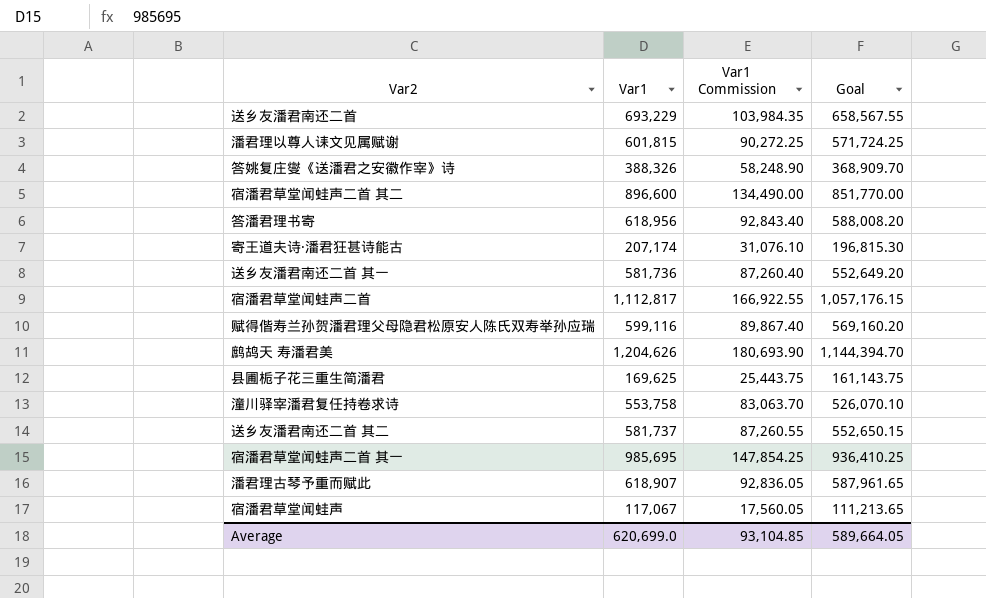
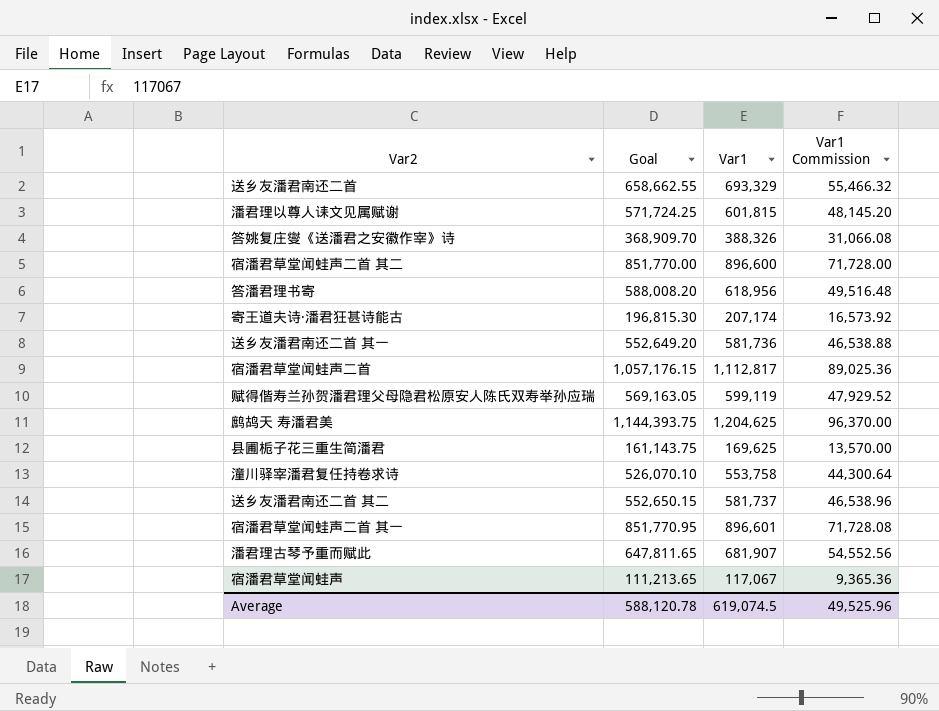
column Goal | position: 4 -> 2
column Var1 Commission | formula: [Var1] * 0.15 -> [Var1] * 0.08
送乡友潘君南还二首 | Goal: 658,567.55 -> 658,662.55
送乡友潘君南还二首 | Var1: 693,229 -> 693,329
赋得偕寿兰孙贺潘君理父母隐君松原安人陈氏双寿举孙应瑞 | Goal: 569,160.20 -> 569,163.05
赋得偕寿兰孙贺潘君理父母隐君松原安人陈氏双寿举孙应瑞 | Var1: 599,116 -> 599,119
鹧鸪天 寿潘君美 | Goal: 1,144,394.70 -> 1,144,393.75
鹧鸪天 寿潘君美 | Var1: 1,204,626 -> 1,204,625
宿潘君草堂闻蛙声二首 其一 | Goal: 936,410.25 -> 851,770.95
宿潘君草堂闻蛙声二首 其一 | Var1: 985,695 -> 896,601
潘君理古琴予重而赋此 | Goal: 587,961.65 -> 647,811.65
潘君理古琴予重而赋此 | Var1: 618,907 -> 681,907
Average | Goal: 589,664.05 -> 588,120.78
Average | Var1: 620,699.0 -> 619,074.5
Average | Var1 Commission: 93,104.85 -> 49,525.96

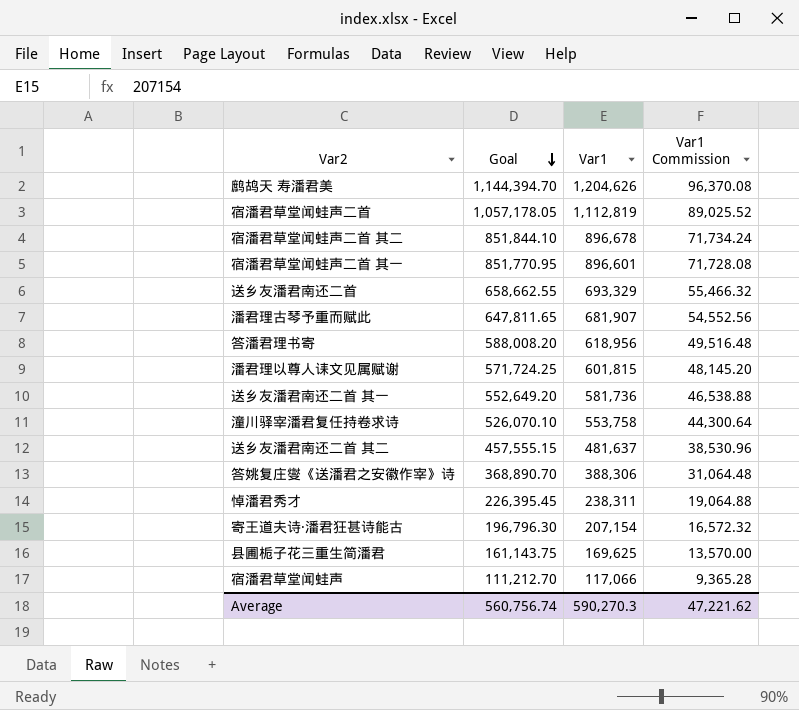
row order: none -> Goal descending
row 赋得偕寿兰孙贺潘君理父母隐君松原安人陈氏双寿举孙应瑞: 569,163.05 | 599,119 | 47,929.52 -> none
鹧鸪天 寿潘君美 | Goal: 1,144,393.75 -> 1,144,394.70
鹧鸪天 寿潘君美 | Var1: 1,204,625 -> 1,204,626
鹧鸪天 寿潘君美 | Var1 Commission: 96,370.00 -> 96,370.08
宿潘君草堂闻蛙声二首 | Goal: 1,057,176.15 -> 1,057,178.05
宿潘君草堂闻蛙声二首 | Var1: 1,112,817 -> 1,112,819
宿潘君草堂闻蛙声二首 | Var1 Commission: 89,025.36 -> 89,025.52
宿潘君草堂闻蛙声二首 其二 | Goal: 851,770.00 -> 851,844.10
宿潘君草堂闻蛙声二首 其二 | Var1: 896,600 -> 896,678
宿潘君草堂闻蛙声二首 其二 | Var1 Commission: 71,728.00 -> 71,734.24
送乡友潘君南还二首 其二 | Goal: 552,650.15 -> 457,555.15
送乡友潘君南还二首 其二 | Var1: 581,737 -> 481,637
送乡友潘君南还二首 其二 | Var1 Commission: 46,538.96 -> 38,530.96
答姚复庄燮《送潘君之安徽作宰》诗 | Goal: 368,909.70 -> 368,890.70
答姚复庄燮《送潘君之安徽作宰》诗 | Var1: 388,326 -> 388,306
答姚复庄燮《送潘君之安徽作宰》诗 | Var1 Commission: 31,066.08 -> 31,064.48
row 悼潘君秀才: none -> 226,395.45 | 238,311 | 19,064.88
寄王道夫诗·潘君狂甚诗能古 | Goal: 196,815.30 -> 196,796.30
寄王道夫诗·潘君狂甚诗能古 | Var1: 207,174 -> 207,154
寄王道夫诗·潘君狂甚诗能古 | Var1 Commission: 16,573.92 -> 16,572.32
宿潘君草堂闻蛙声 | Goal: 111,213.65 -> 111,212.70
宿潘君草堂闻蛙声 | Var1: 117,067 -> 117,066
宿潘君草堂闻蛙声 | Var1 Commission: 9,365.36 -> 9,365.28
Average | Goal: 588,120.78 -> 560,756.74
Average | Var1: 619,074.5 -> 590,270.3
Average | Var1 Commission: 49,525.96 -> 47,221.62

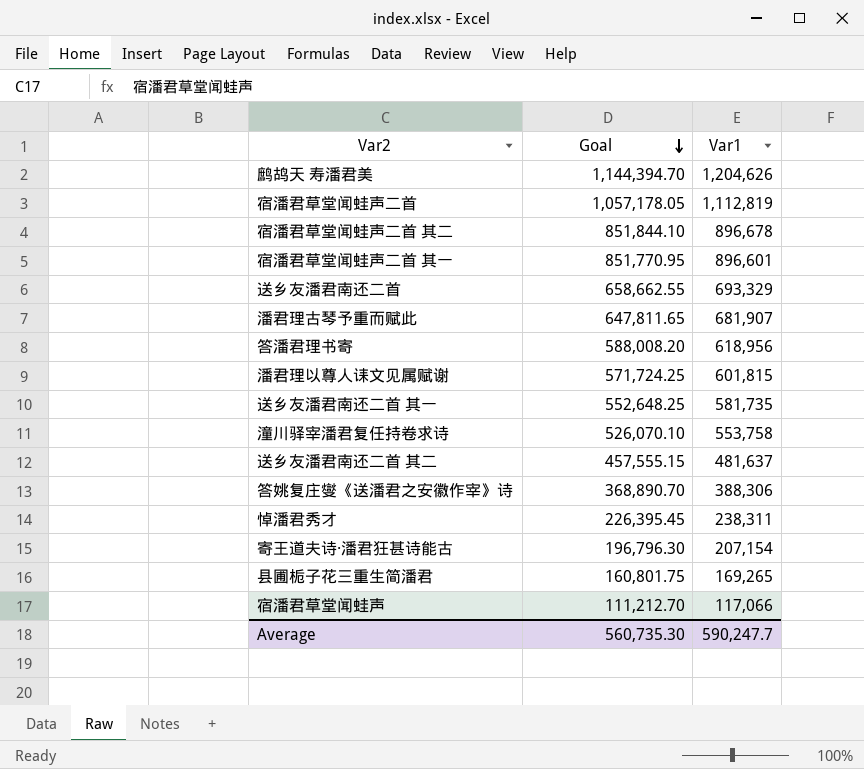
column Var1 Commission | formula: [Var1] * 0.08 -> none
送乡友潘君南还二首 其一 | Goal: 552,649.20 -> 552,648.25
送乡友潘君南还二首 其一 | Var1: 581,736 -> 581,735
县圃栀子花三重生简潘君 | Goal: 161,143.75 -> 160,801.75
县圃栀子花三重生简潘君 | Var1: 169,625 -> 169,265
Average | Goal: 560,756.74 -> 560,735.30
Average | Var1: 590,270.3 -> 590,247.7

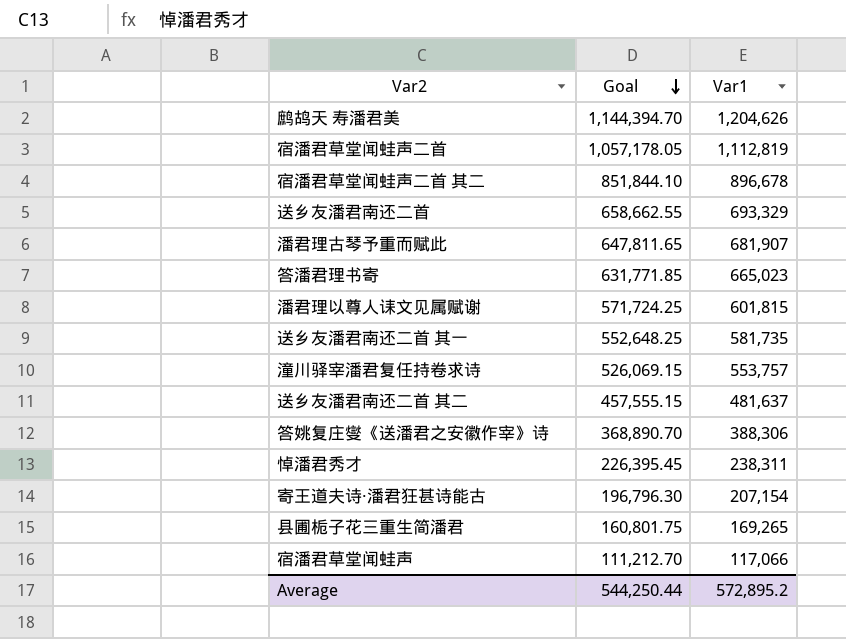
row 宿潘君草堂闻蛙声二首 其一: 851,770.95 | 896,601 -> none
答潘君理书寄 | Goal: 588,008.20 -> 631,771.85
答潘君理书寄 | Var1: 618,956 -> 665,023
潼川驿宰潘君复任持卷求诗 | Goal: 526,070.10 -> 526,069.15
潼川驿宰潘君复任持卷求诗 | Var1: 553,758 -> 553,757
Average | Goal: 560,735.30 -> 544,250.44
Average | Var1: 590,247.7 -> 572,895.2

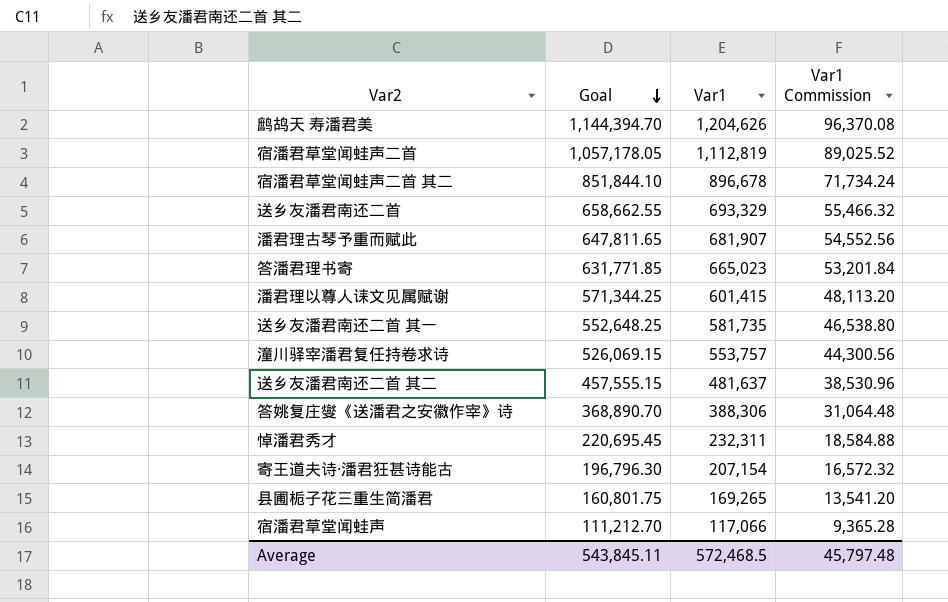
column Var1 Commission | formula: none -> [Var1] * 0.08
潘君理以尊人诔文见属赋谢 | Goal: 571,724.25 -> 571,344.25
潘君理以尊人诔文见属赋谢 | Var1: 601,815 -> 601,415
悼潘君秀才 | Goal: 226,395.45 -> 220,695.45
悼潘君秀才 | Var1: 238,311 -> 232,311
Average | Goal: 544,250.44 -> 543,845.11
Average | Var1: 572,895.2 -> 572,468.5

